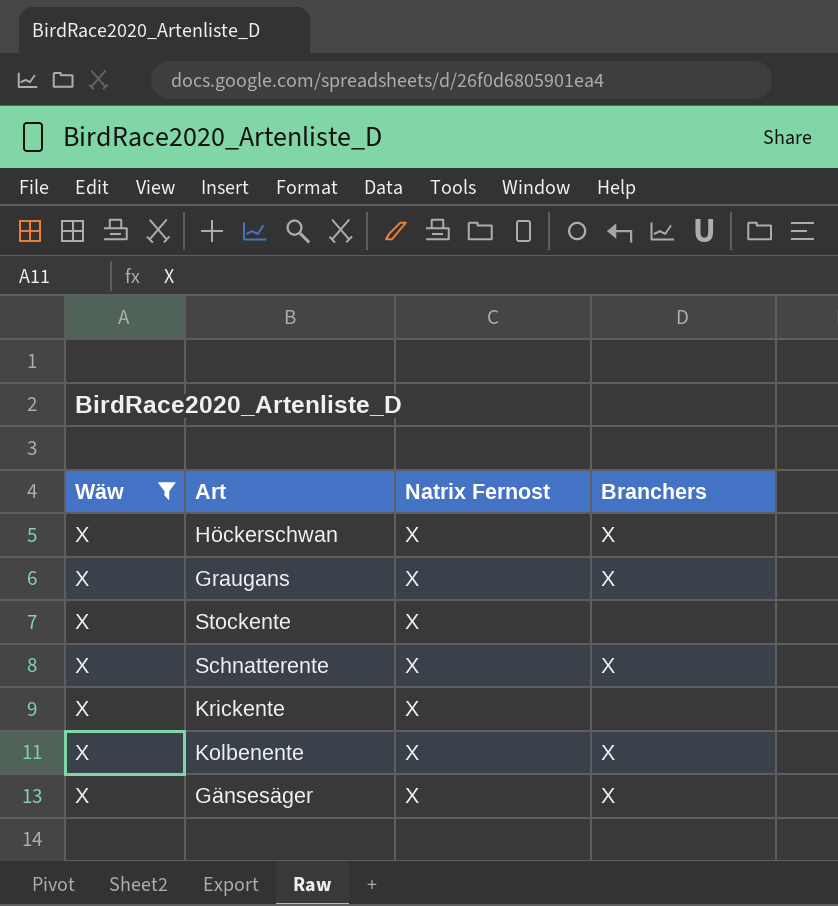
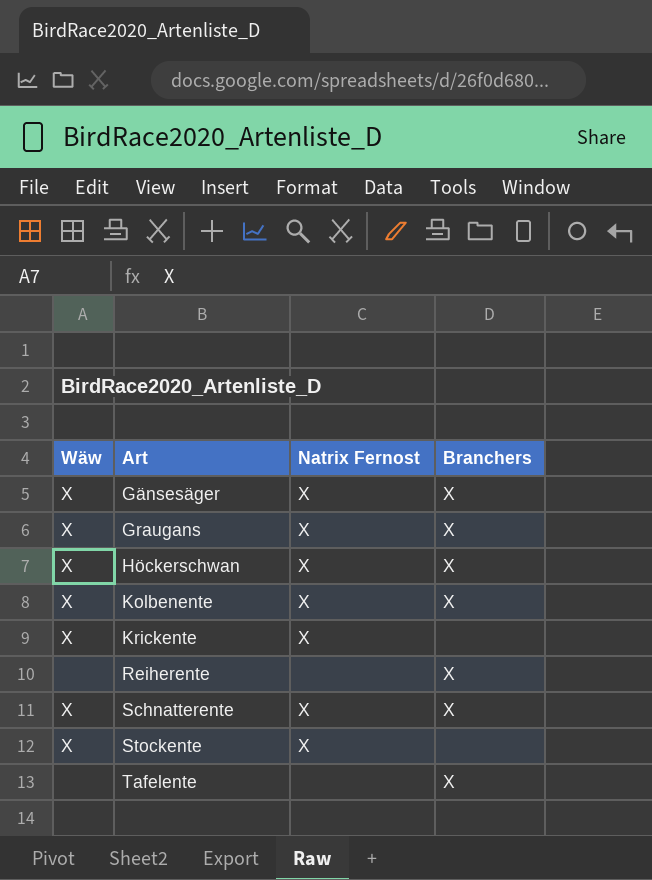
filter: Wäw = X -> none
row order: none -> Art ascending

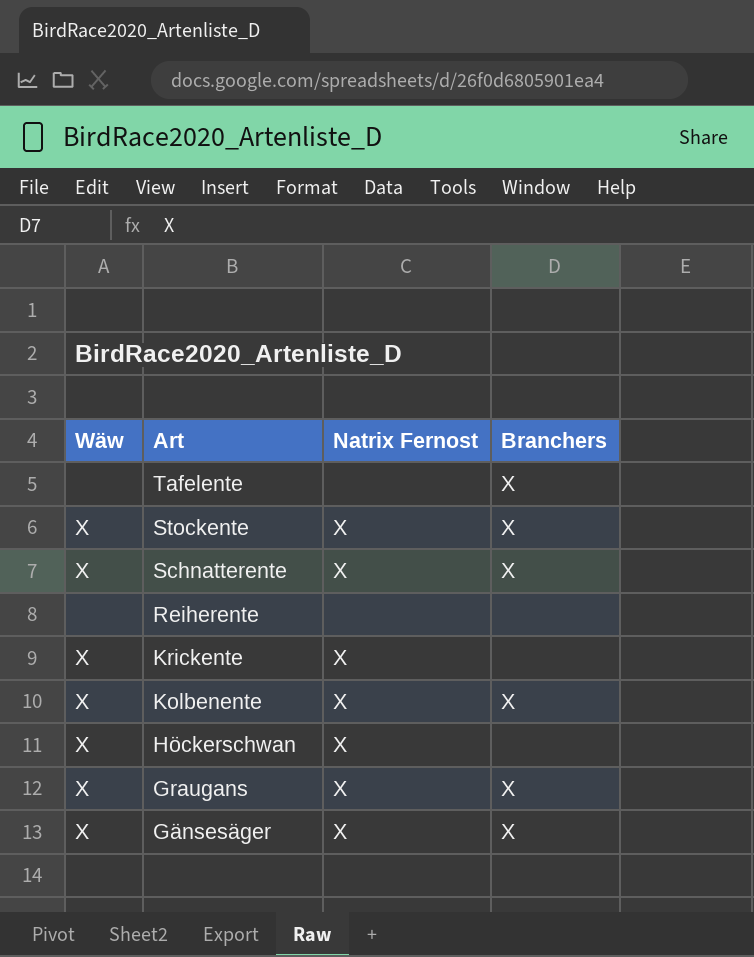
row order: Art ascending -> Art descending
Stockente | Branchers: none -> X
Reiherente | Branchers: X -> none
Höckerschwan | Branchers: X -> none

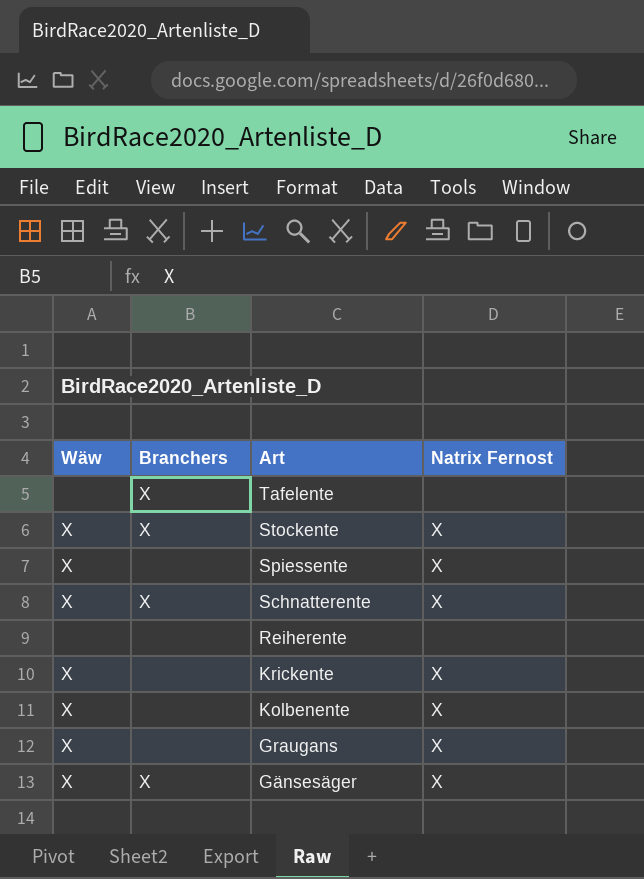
column Branchers | position: 4 -> 2
row Höckerschwan: X | X | none -> none
row Spiessente: none -> X | none | X
Kolbenente | Branchers: X -> none
Graugans | Branchers: X -> none

